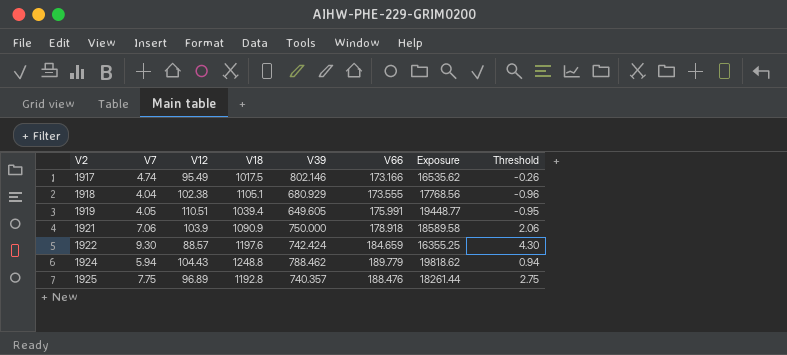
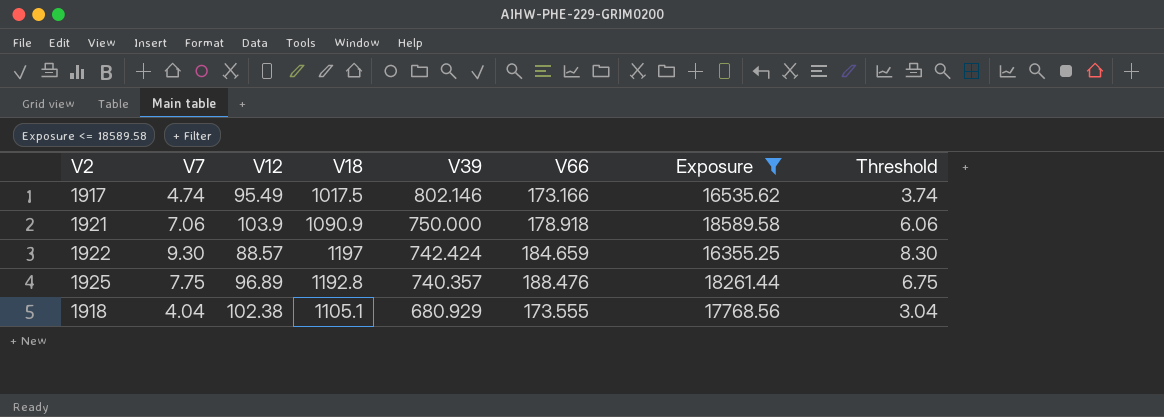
filter: none -> Exposure <= 18589.58
row order: V2 ascending -> V39 descending
column Threshold | formula: [V7] - 5 -> [V7] - 1
1922 | V18: 1197.6 -> 1197

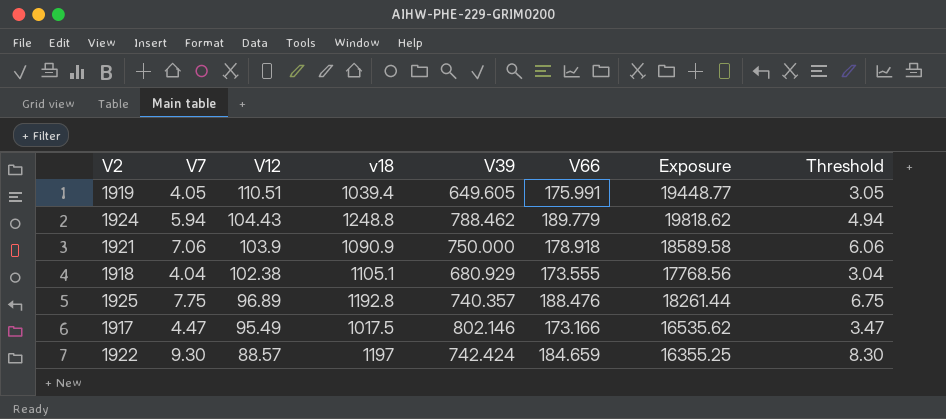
filter: Exposure <= 18589.58 -> none
row order: V39 descending -> V12 descending
column name: V18 -> v18
1917 | V7: 4.74 -> 4.47
1917 | Threshold: 3.74 -> 3.47

